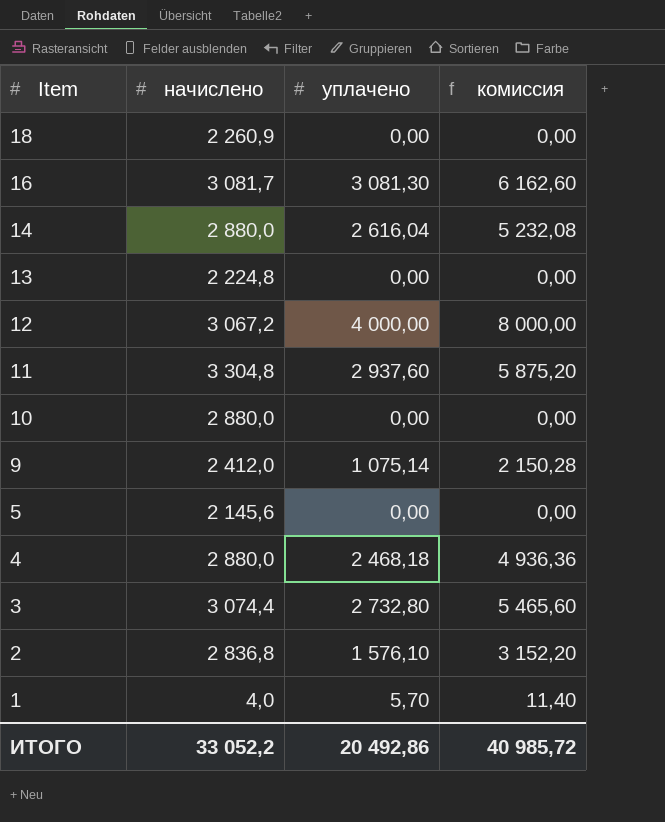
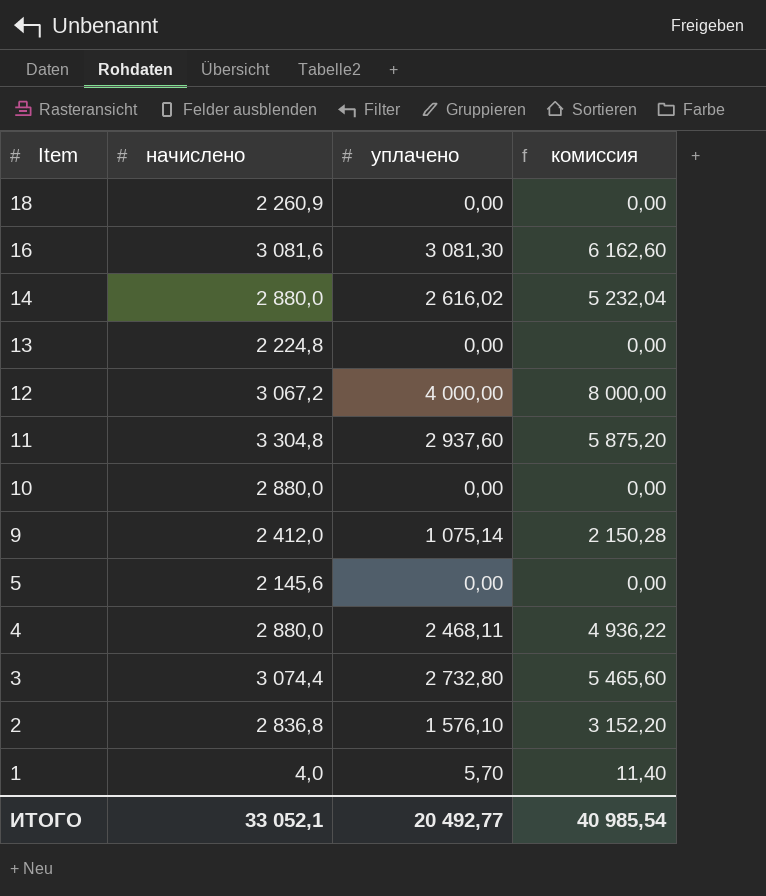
16 | начислено: 3 081,7 -> 3 081,6
14 | уплачено: 2 616,04 -> 2 616,02
14 | комиссия: 5 232,08 -> 5 232,04
4 | уплачено: 2 468,18 -> 2 468,11
4 | комиссия: 4 936,36 -> 4 936,22
ИТОГО | начислено: 33 052,2 -> 33 052,1
ИТОГО | уплачено: 20 492,86 -> 20 492,77
ИТОГО | комиссия: 40 985,72 -> 40 985,54

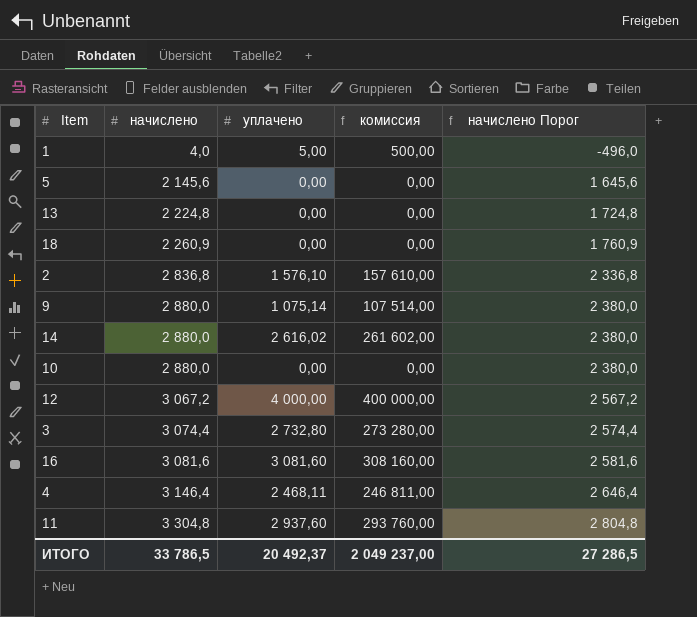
row order: Item descending -> начислено ascending
column комиссия | formula: [уплачено] * 2 -> [уплачено] * 100
column начислено Порог | formula: none -> [начислено] - 500
1 | уплачено: 5,70 -> 5,00
9 | начислено: 2 412,0 -> 2 880,0
16 | уплачено: 3 081,30 -> 3 081,60
4 | начислено: 2 880,0 -> 3 146,4
ИТОГО | начислено: 33 052,1 -> 33 786,5
ИТОГО | уплачено: 20 492,77 -> 20 492,37
ИТОГО | комиссия: 40 985,54 -> 2 049 237,00

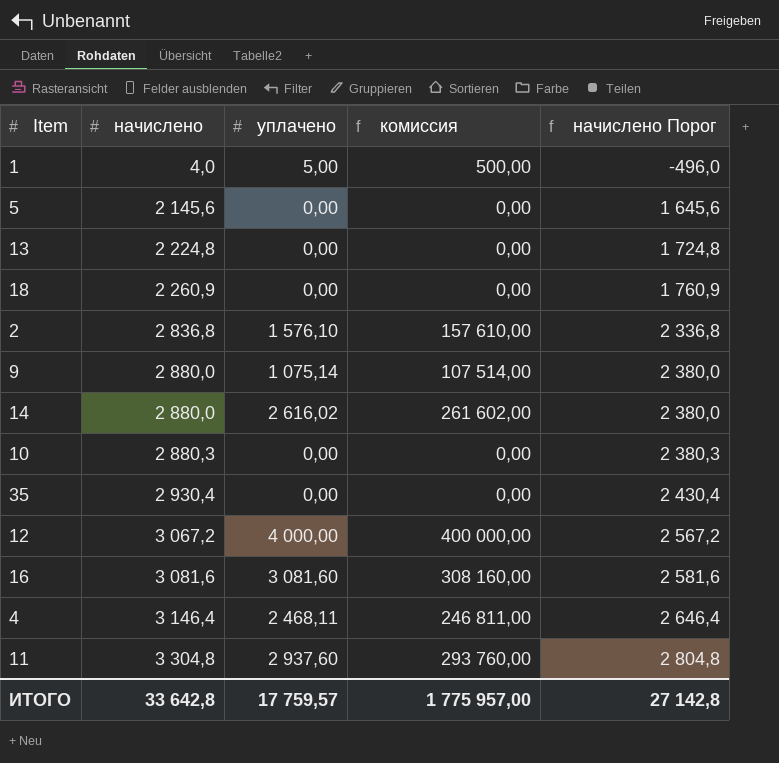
row 3: 3 074,4 | 2 732,80 | 273 280,00 | 2 574,4 -> none
10 | начислено: 2 880,0 -> 2 880,3
10 | начислено Порог: 2 380,0 -> 2 380,3
row 35: none -> 2 930,4 | 0,00 | 0,00 | 2 430,4
ИТОГО | начислено: 33 786,5 -> 33 642,8
ИТОГО | уплачено: 20 492,37 -> 17 759,57
ИТОГО | комиссия: 2 049 237,00 -> 1 775 957,00
ИТОГО | начислено Порог: 27 286,5 -> 27 142,8

